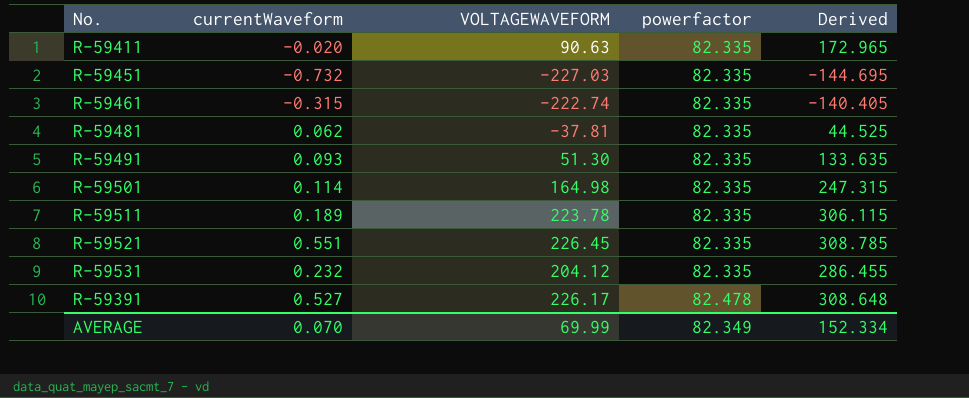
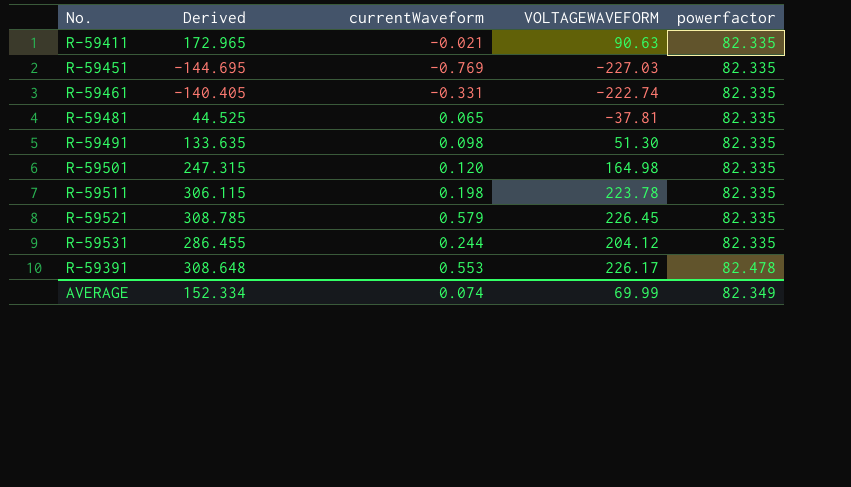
column Derived | position: 5 -> 2
R-59411 | currentWaveform: -0.020 -> -0.021
R-59451 | currentWaveform: -0.732 -> -0.769
R-59461 | currentWaveform: -0.315 -> -0.331
R-59481 | currentWaveform: 0.062 -> 0.065
R-59491 | currentWaveform: 0.093 -> 0.098
R-59501 | currentWaveform: 0.114 -> 0.120
R-59511 | currentWaveform: 0.189 -> 0.198
R-59521 | currentWaveform: 0.551 -> 0.579
R-59531 | currentWaveform: 0.232 -> 0.244
R-59391 | currentWaveform: 0.527 -> 0.553
AVERAGE | currentWaveform: 0.070 -> 0.074

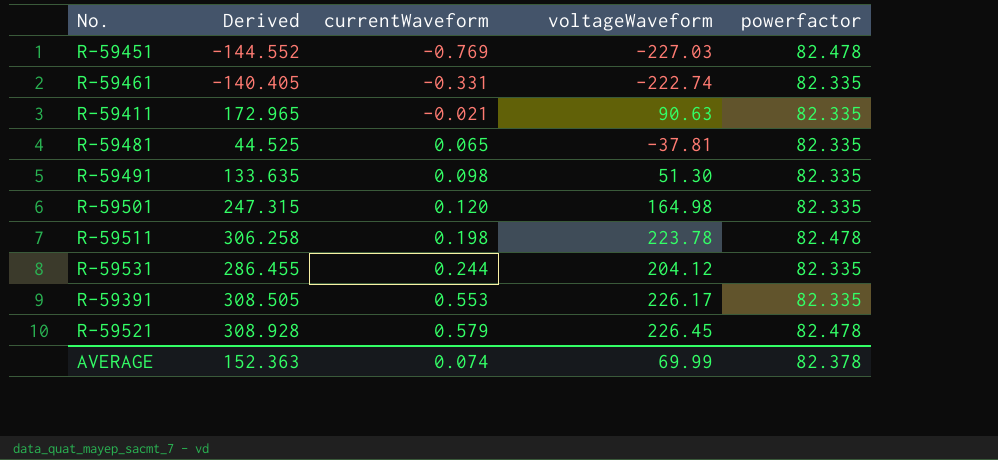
row order: powerfactor ascending -> currentWaveform ascending
column name: VOLTAGEWAVEFORM -> voltageWaveform
R-59451 | Derived: -144.695 -> -144.552
R-59451 | powerfactor: 82.335 -> 82.478
R-59511 | Derived: 306.115 -> 306.258
R-59511 | powerfactor: 82.335 -> 82.478
R-59391 | Derived: 308.648 -> 308.505
R-59391 | powerfactor: 82.478 -> 82.335
R-59521 | Derived: 308.785 -> 308.928
R-59521 | powerfactor: 82.335 -> 82.478
AVERAGE | Derived: 152.334 -> 152.363
AVERAGE | powerfactor: 82.349 -> 82.378

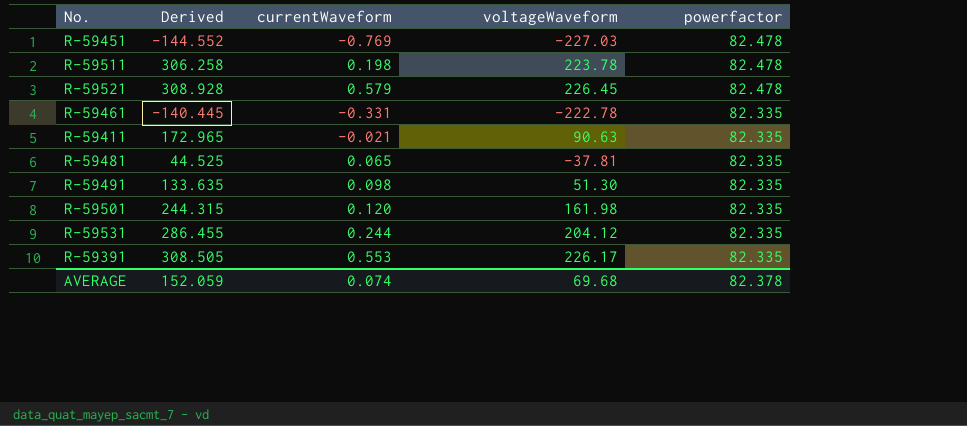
row order: currentWaveform ascending -> powerfactor descending
R-59461 | Derived: -140.405 -> -140.445
R-59461 | voltageWaveform: -222.74 -> -222.78
R-59501 | Derived: 247.315 -> 244.315
R-59501 | voltageWaveform: 164.98 -> 161.98
AVERAGE | Derived: 152.363 -> 152.059
AVERAGE | voltageWaveform: 69.99 -> 69.68

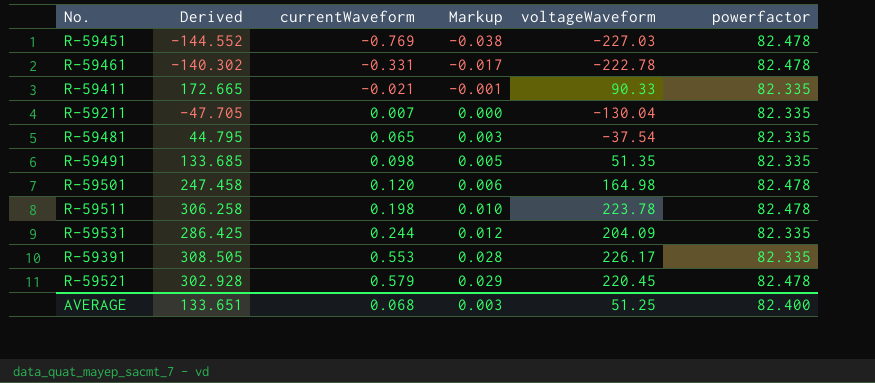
row order: powerfactor descending -> currentWaveform ascending
column Markup | formula: none -> [currentWaveform] * 0.05
R-59461 | Derived: -140.445 -> -140.302
R-59461 | powerfactor: 82.335 -> 82.478
R-59411 | Derived: 172.965 -> 172.665
R-59411 | voltageWaveform: 90.63 -> 90.33
row R-59211: none -> -47.705 | 0.007 | 0.000 | -130.04 | 82.335
R-59481 | Derived: 44.525 -> 44.795
R-59481 | voltageWaveform: -37.81 -> -37.54
R-59491 | Derived: 133.635 -> 133.685
R-59491 | voltageWaveform: 51.30 -> 51.35
R-59501 | Derived: 244.315 -> 247.458
R-59501 | voltageWaveform: 161.98 -> 164.98
R-59501 | powerfactor: 82.335 -> 82.478
R-59531 | Derived: 286.455 -> 286.425
R-59531 | voltageWaveform: 204.12 -> 204.09
R-59521 | Derived: 308.928 -> 302.928
R-59521 | voltageWaveform: 226.45 -> 220.45
AVERAGE | Derived: 152.059 -> 133.651
AVERAGE | currentWaveform: 0.074 -> 0.068
AVERAGE | voltageWaveform: 69.68 -> 51.25
AVERAGE | powerfactor: 82.378 -> 82.400

